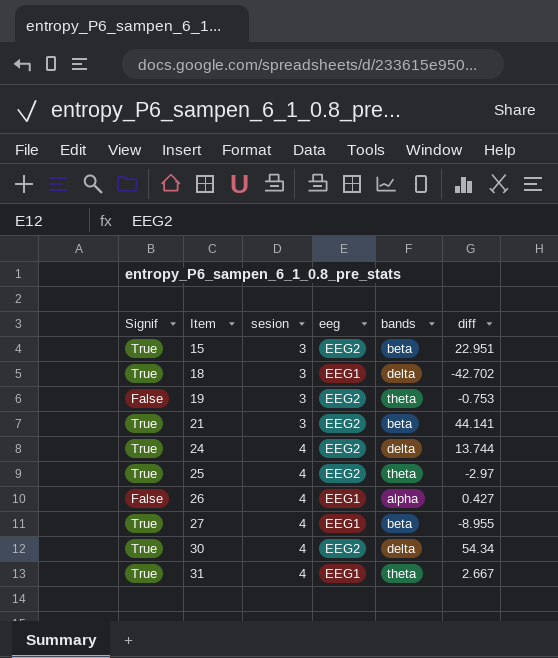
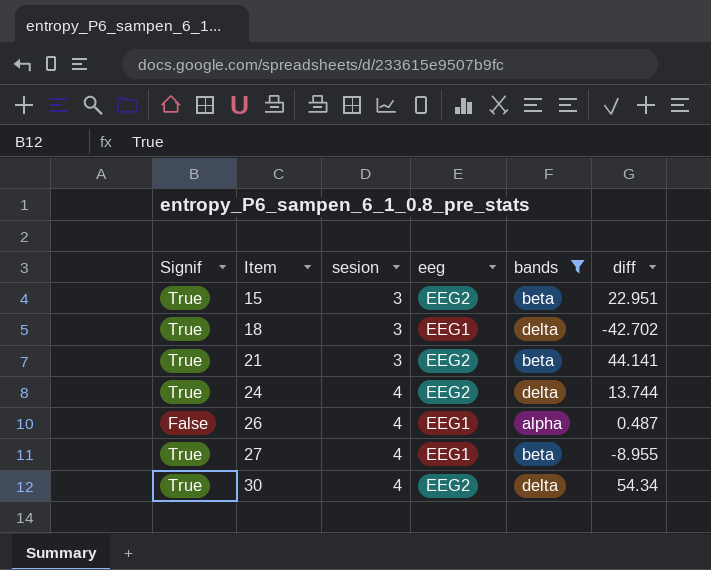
filter: none -> bands != theta
26 | diff: 0.427 -> 0.487

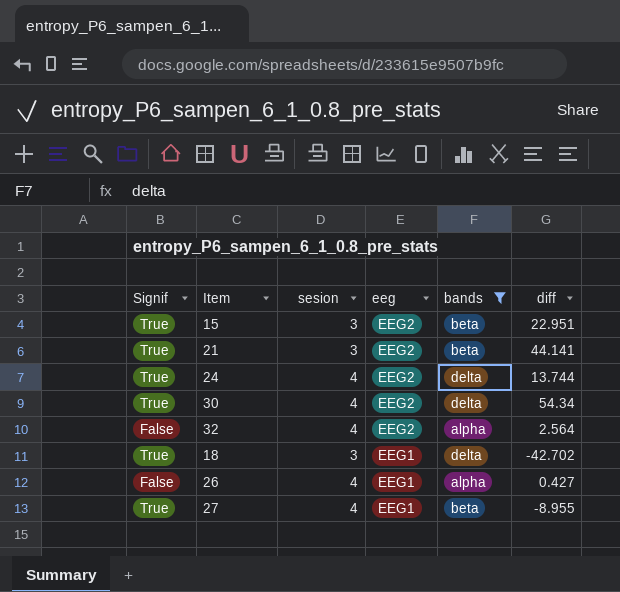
row order: Item ascending -> eeg descending
row 32: none -> False | 4 | EEG2 | alpha | 2.564
26 | diff: 0.487 -> 0.427

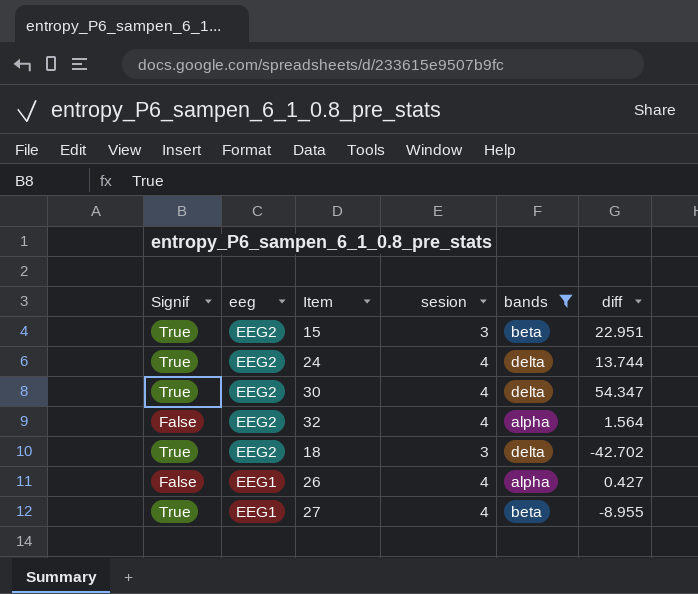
column eeg | position: 4 -> 2
row 21: True | 3 | EEG2 | beta | 44.141 -> none
30 | diff: 54.34 -> 54.347
32 | diff: 2.564 -> 1.564
18 | eeg: EEG1 -> EEG2

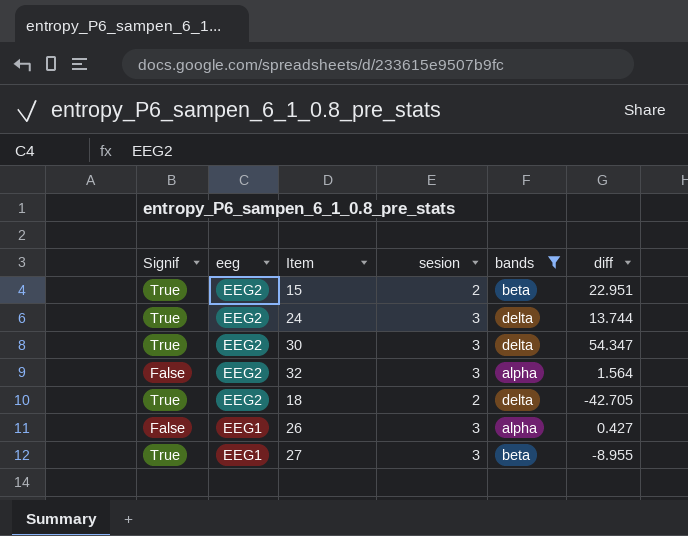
15 | sesion: 3 -> 2
24 | sesion: 4 -> 3
30 | sesion: 4 -> 3
32 | sesion: 4 -> 3
18 | sesion: 3 -> 2
18 | diff: -42.702 -> -42.705
26 | sesion: 4 -> 3
27 | sesion: 4 -> 3

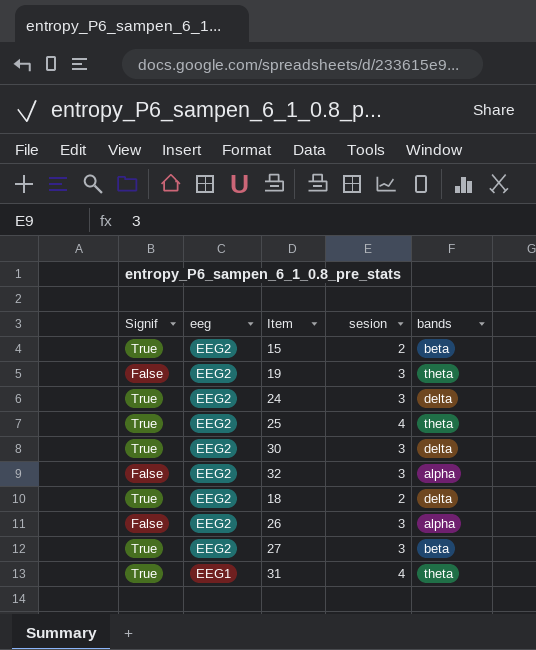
filter: bands != theta -> none
column diff | position: 6 -> none
26 | eeg: EEG1 -> EEG2
27 | eeg: EEG1 -> EEG2

